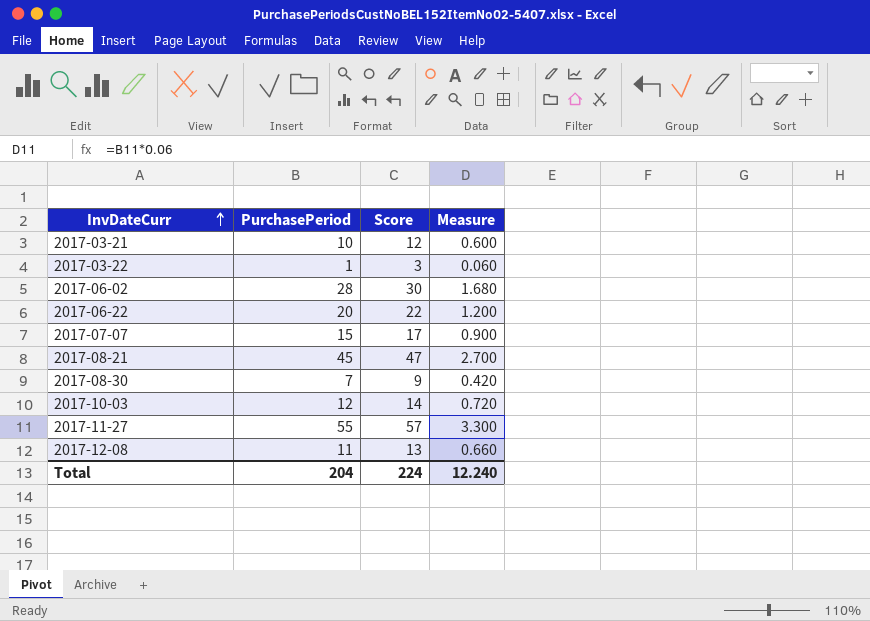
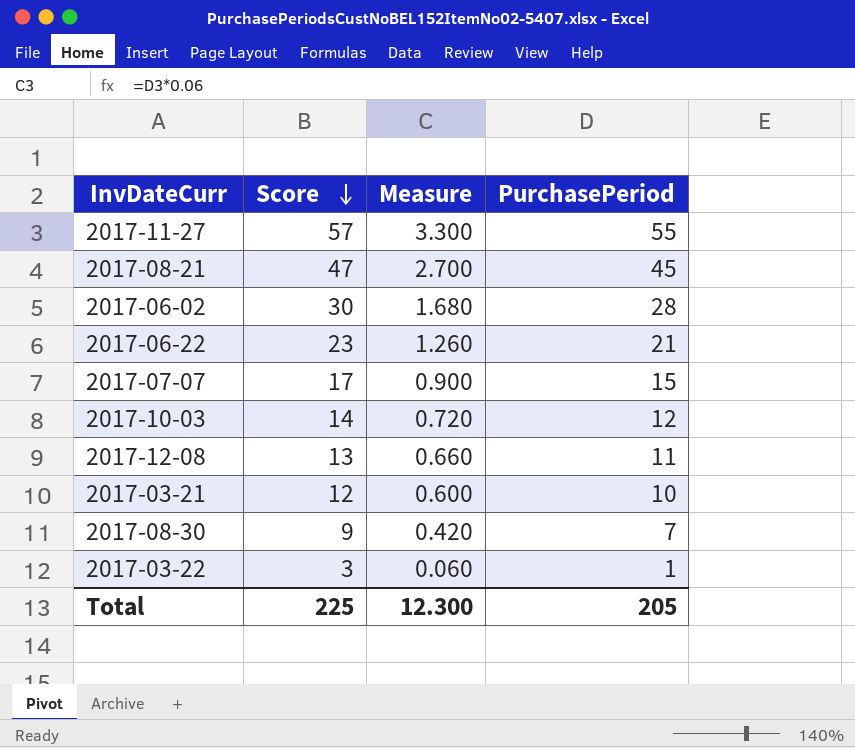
row order: InvDateCurr ascending -> Score descending
column PurchasePeriod | position: 2 -> 4
2017-06-22 | Score: 22 -> 23
2017-06-22 | Measure: 1.200 -> 1.260
2017-06-22 | PurchasePeriod: 20 -> 21
Total | Score: 224 -> 225
Total | Measure: 12.240 -> 12.300
Total | PurchasePeriod: 204 -> 205

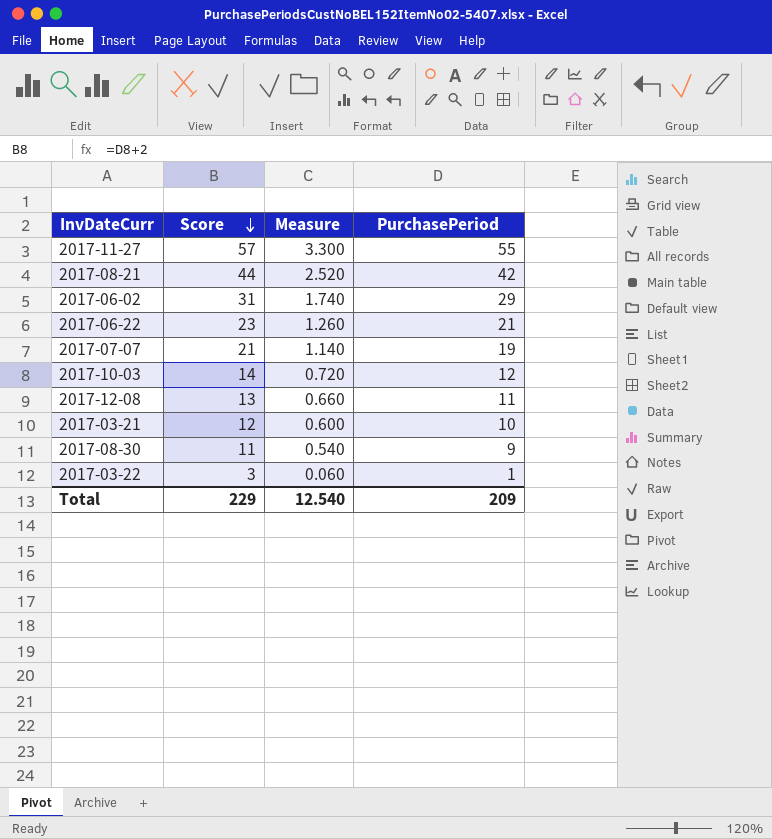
2017-08-21 | Score: 47 -> 44
2017-08-21 | Measure: 2.700 -> 2.520
2017-08-21 | PurchasePeriod: 45 -> 42
2017-06-02 | Score: 30 -> 31
2017-06-02 | Measure: 1.680 -> 1.740
2017-06-02 | PurchasePeriod: 28 -> 29
2017-07-07 | Score: 17 -> 21
2017-07-07 | Measure: 0.900 -> 1.140
2017-07-07 | PurchasePeriod: 15 -> 19
2017-08-30 | Score: 9 -> 11
2017-08-30 | Measure: 0.420 -> 0.540
2017-08-30 | PurchasePeriod: 7 -> 9
Total | Score: 225 -> 229
Total | Measure: 12.300 -> 12.540
Total | PurchasePeriod: 205 -> 209

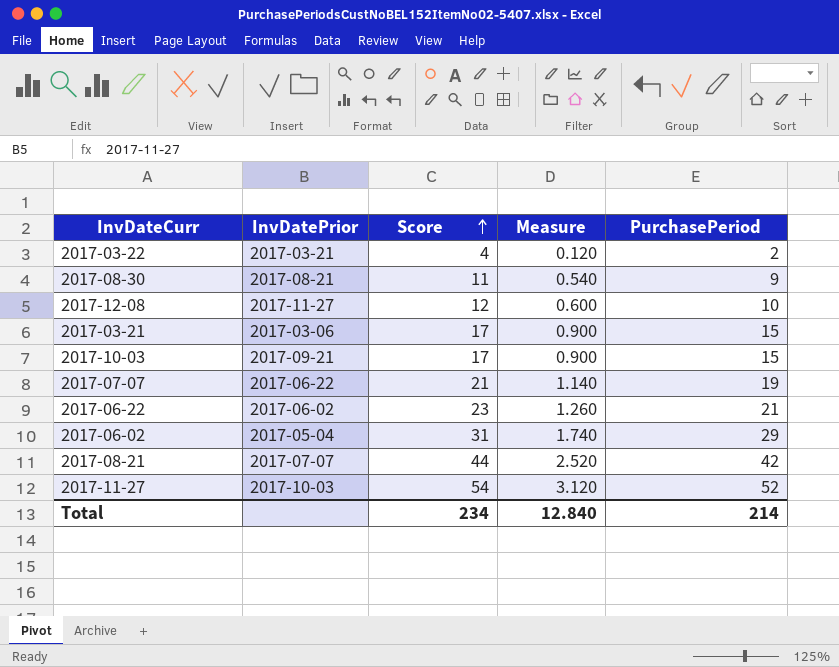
row order: Score descending -> Score ascending
column InvDatePrior | position: none -> 2
2017-03-22 | Score: 3 -> 4
2017-03-22 | Measure: 0.060 -> 0.120
2017-03-22 | PurchasePeriod: 1 -> 2
2017-12-08 | Score: 13 -> 12
2017-12-08 | Measure: 0.660 -> 0.600
2017-12-08 | PurchasePeriod: 11 -> 10
2017-03-21 | Score: 12 -> 17
2017-03-21 | Measure: 0.600 -> 0.900
2017-03-21 | PurchasePeriod: 10 -> 15
2017-10-03 | Score: 14 -> 17
2017-10-03 | Measure: 0.720 -> 0.900
2017-10-03 | PurchasePeriod: 12 -> 15
2017-11-27 | Score: 57 -> 54
2017-11-27 | Measure: 3.300 -> 3.120
2017-11-27 | PurchasePeriod: 55 -> 52
Total | Score: 229 -> 234
Total | Measure: 12.540 -> 12.840
Total | PurchasePeriod: 209 -> 214

